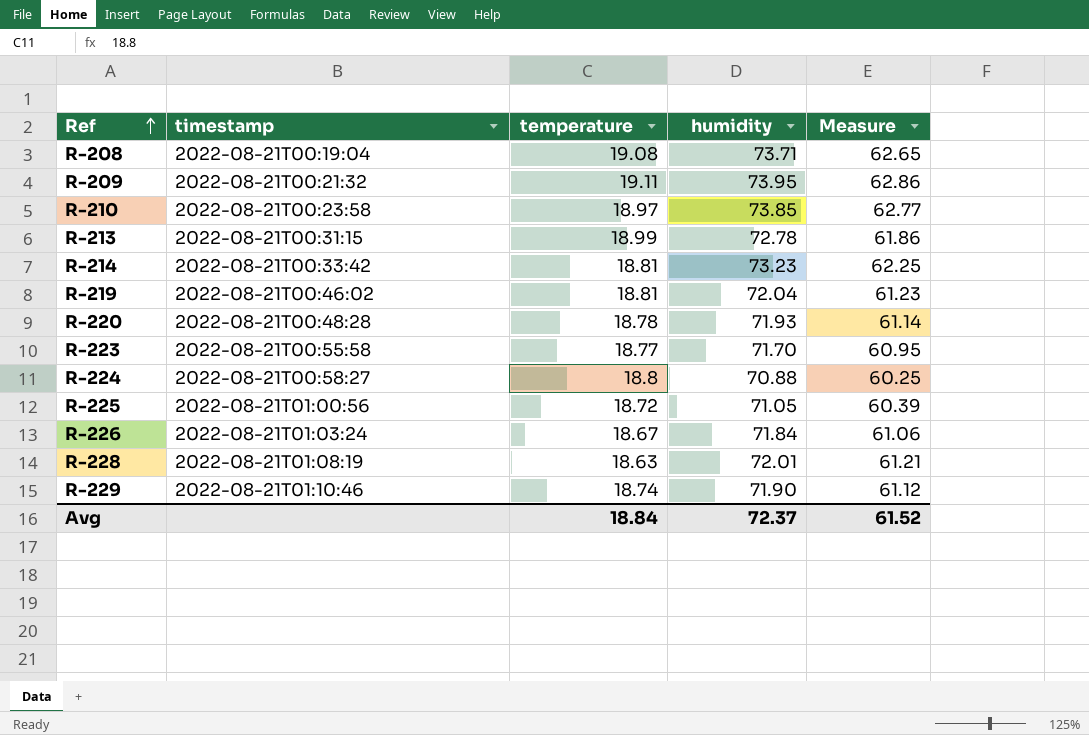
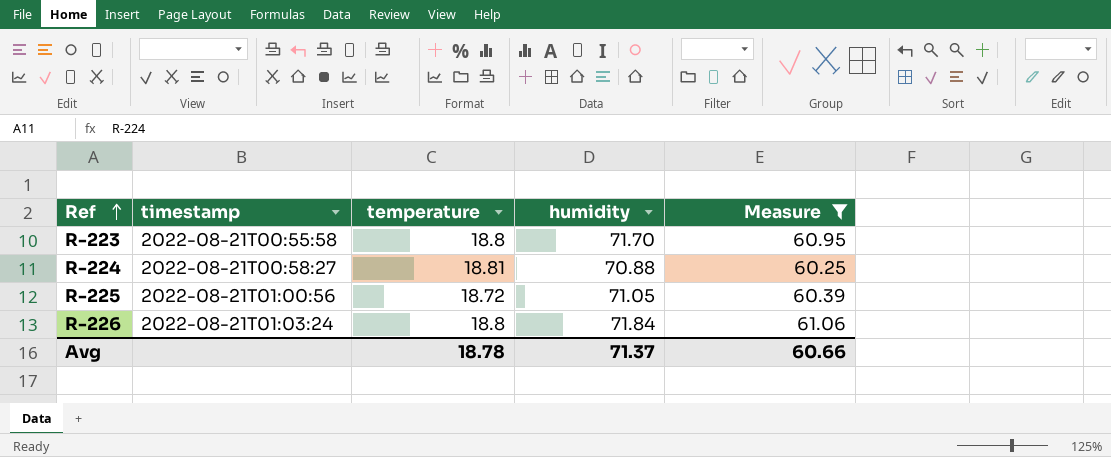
filter: none -> Measure <= 61.06
R-223 | temperature: 18.77 -> 18.8
R-224 | temperature: 18.8 -> 18.81
R-226 | temperature: 18.67 -> 18.8
Avg | temperature: 18.84 -> 18.78
Avg | humidity: 72.37 -> 71.37
Avg | Measure: 61.52 -> 60.66

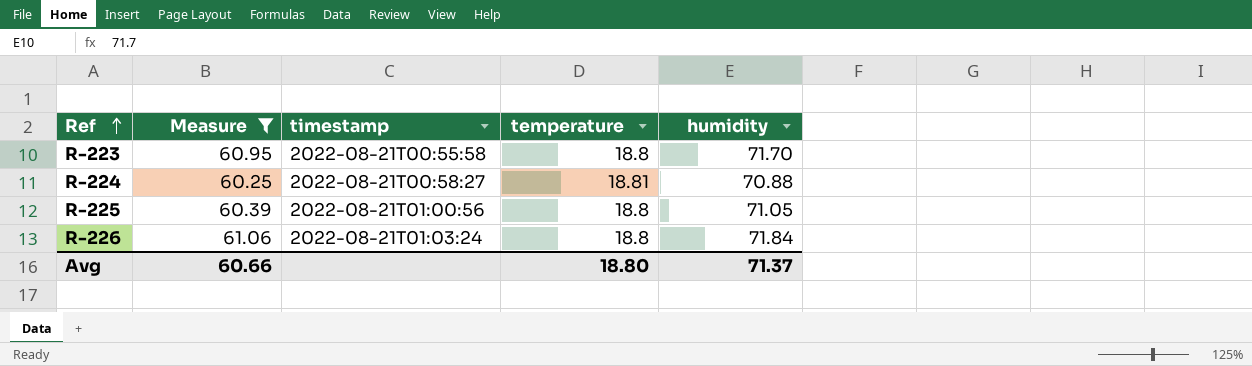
column Measure | position: 5 -> 2
R-225 | temperature: 18.72 -> 18.8
Avg | temperature: 18.78 -> 18.80

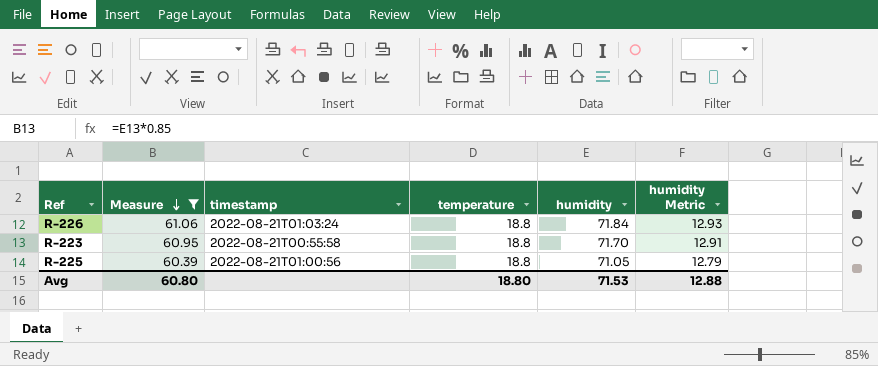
row order: Ref ascending -> Measure descending
column humidity Metric | formula: none -> [humidity] * 0.18
row R-224: 60.25 | 2022-08-21T00:58:27 | 18.81 | 70.88 -> none
Avg | Measure: 60.66 -> 60.80
Avg | humidity: 71.37 -> 71.53

